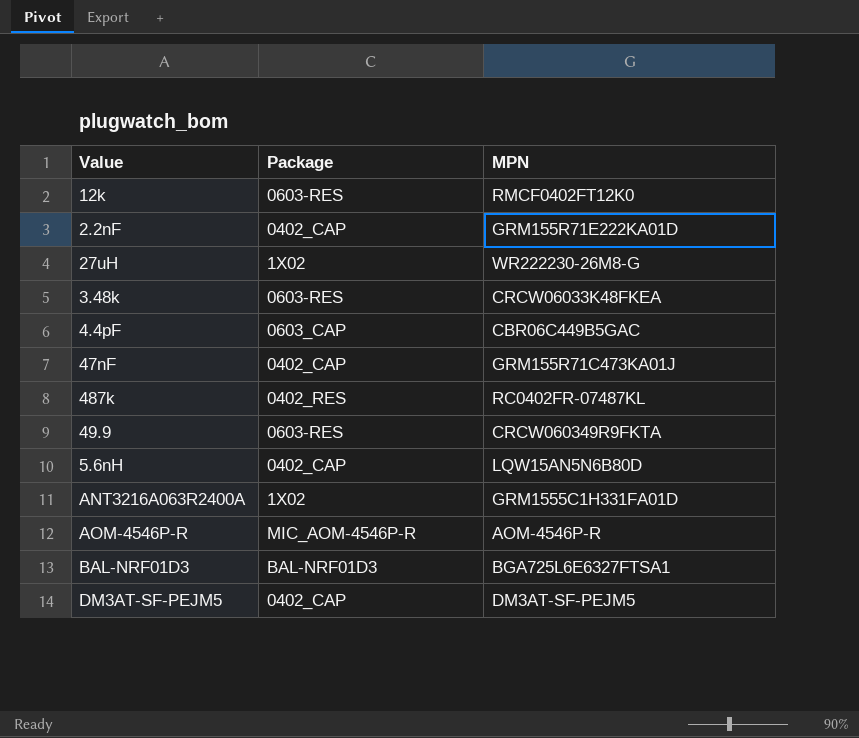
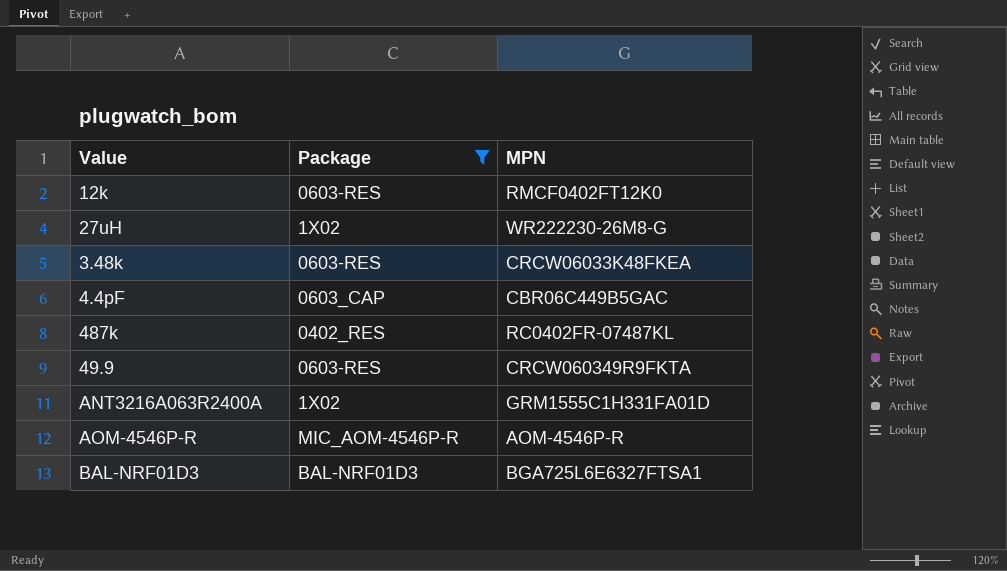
filter: none -> Package != 0402_CAP

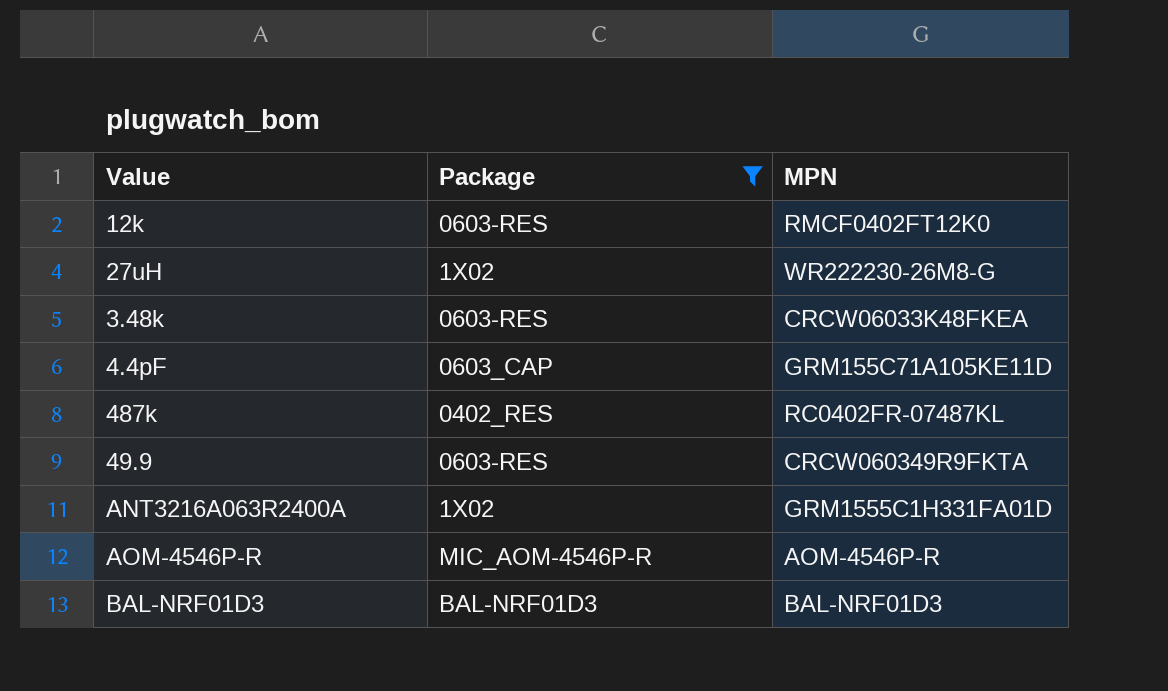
4.4pF | MPN: CBR06C449B5GAC -> GRM155C71A105KE11D
BAL-NRF01D3 | MPN: BGA725L6E6327FTSA1 -> BAL-NRF01D3

